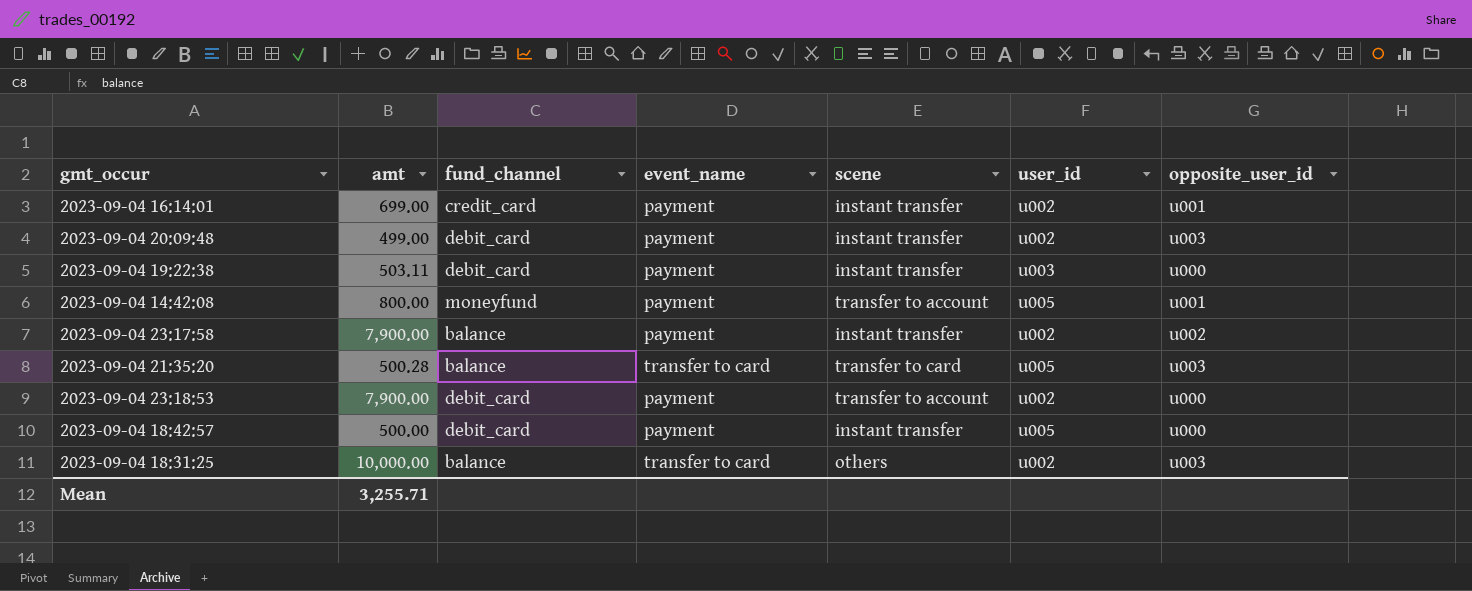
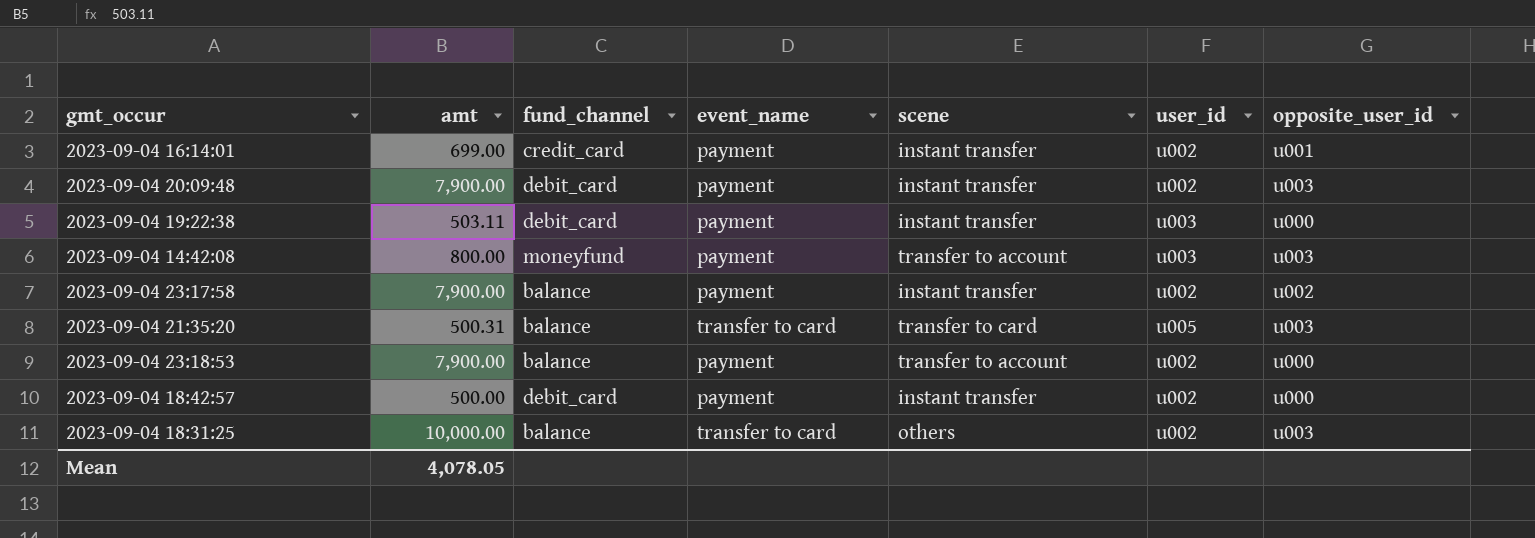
2023-09-04 20:09:48 | amt: 499.00 -> 7,900.00
2023-09-04 14:42:08 | user_id: u005 -> u003
2023-09-04 14:42:08 | opposite_user_id: u001 -> u003
2023-09-04 21:35:20 | amt: 500.28 -> 500.31
2023-09-04 23:18:53 | fund_channel: debit_card -> balance
2023-09-04 18:42:57 | user_id: u005 -> u002
Mean | amt: 3,255.71 -> 4,078.05

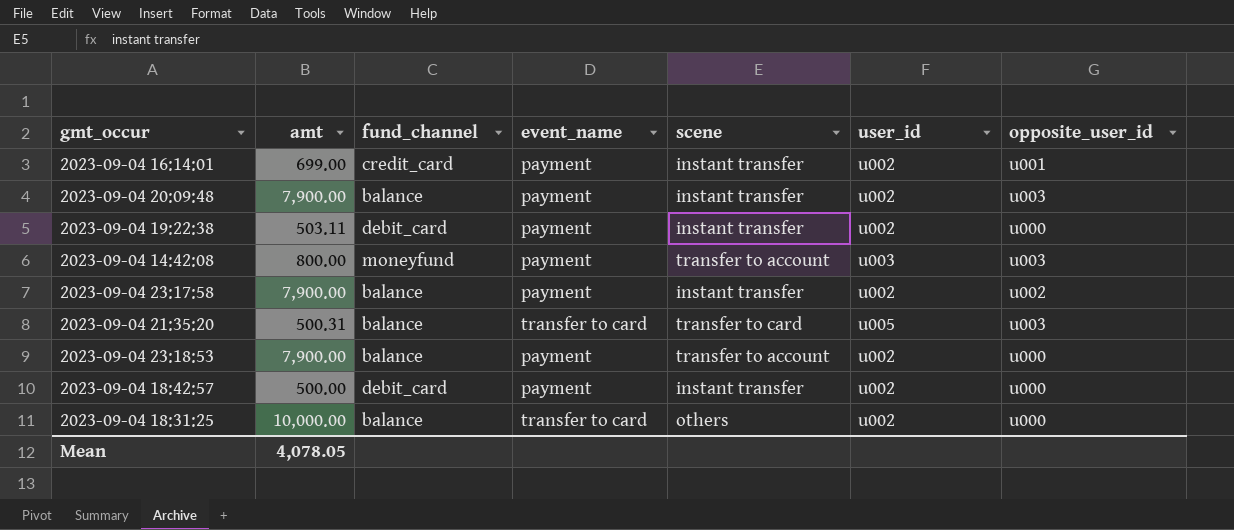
2023-09-04 20:09:48 | fund_channel: debit_card -> balance
2023-09-04 19:22:38 | user_id: u003 -> u002
2023-09-04 18:31:25 | opposite_user_id: u003 -> u000

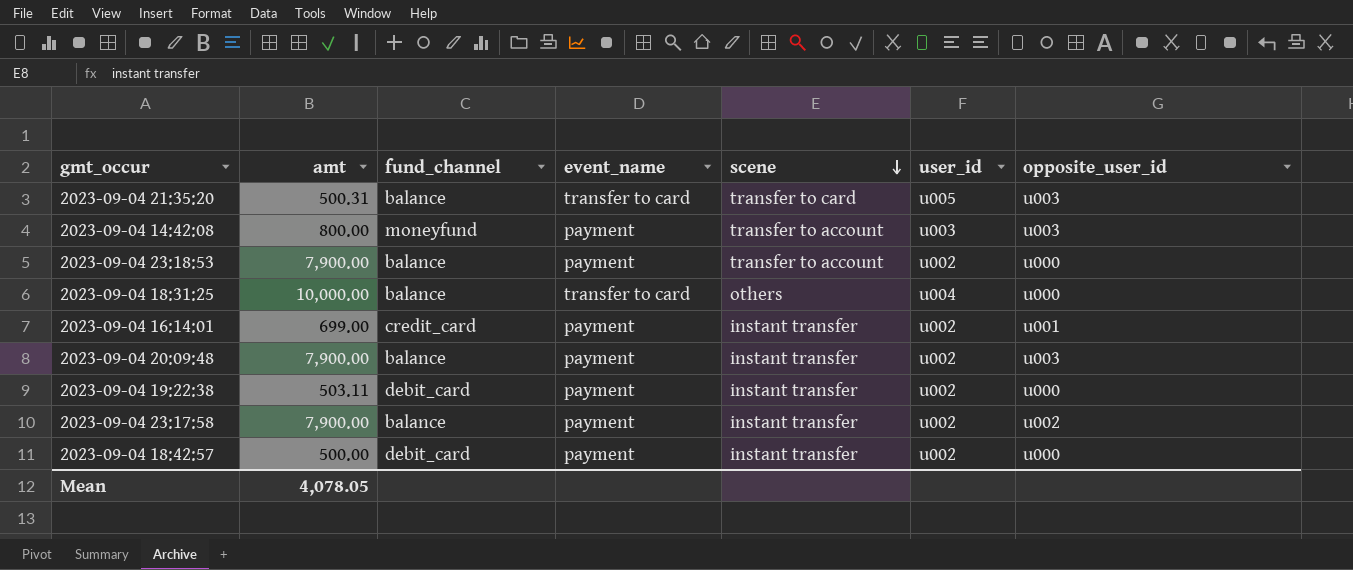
row order: none -> scene descending
2023-09-04 18:31:25 | user_id: u002 -> u004

